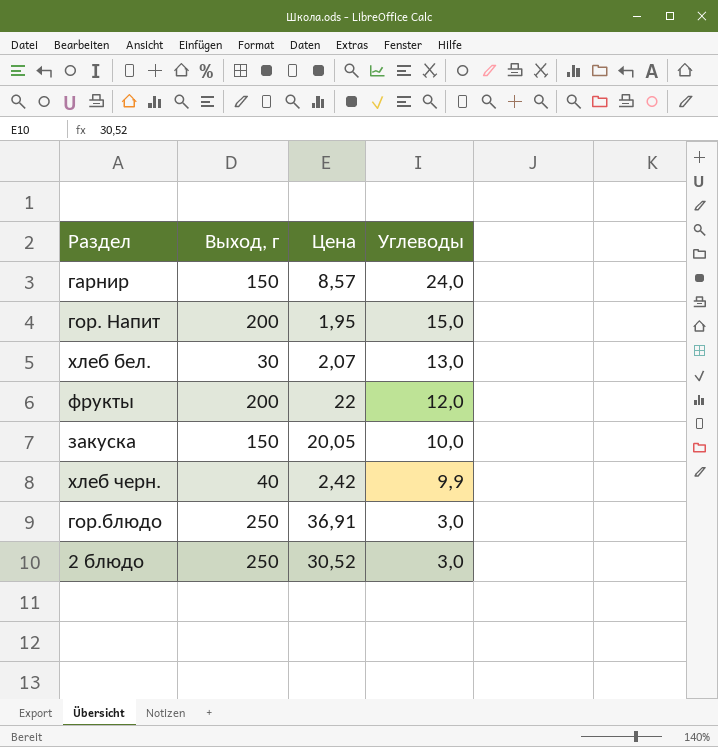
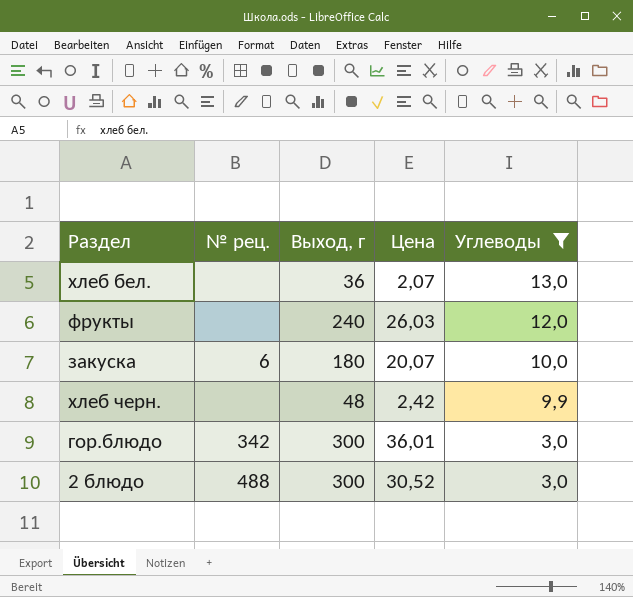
filter: none -> Углеводы <= 13,0
column № рец. | position: none -> 2
хлеб бел. | Выход, г: 30 -> 36
фрукты | Выход, г: 200 -> 240
фрукты | Цена: 22 -> 26,03
закуска | Выход, г: 150 -> 180
закуска | Цена: 20,05 -> 20,07
хлеб черн. | Выход, г: 40 -> 48
гор.блюдо | Выход, г: 250 -> 300
гор.блюдо | Цена: 36,91 -> 36,01
2 блюдо | Выход, г: 250 -> 300

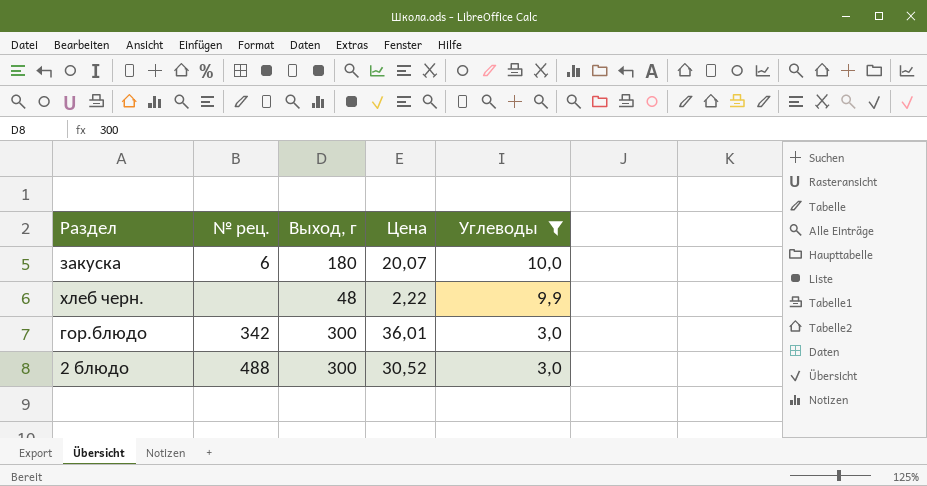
row хлеб бел.: none | 36 | 2,07 | 13,0 -> none
row фрукты: none | 240 | 26,03 | 12,0 -> none
хлеб черн. | Цена: 2,42 -> 2,22

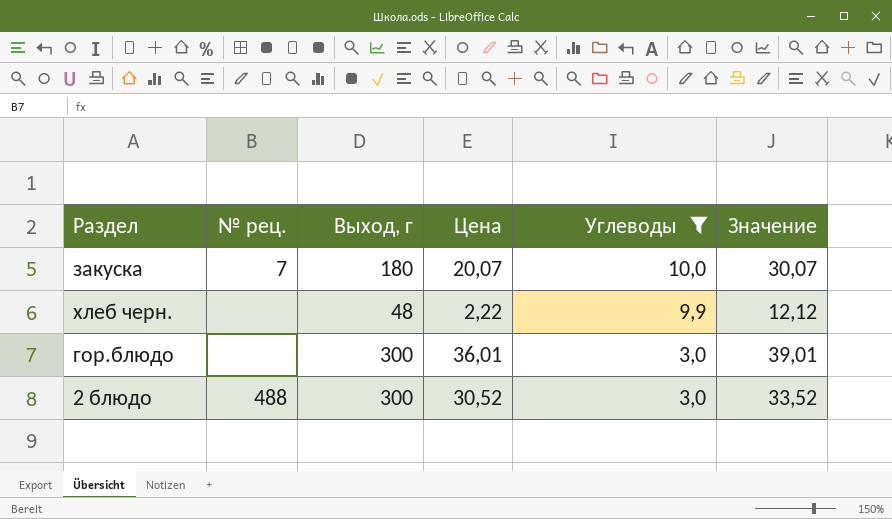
column Значение | formula: none -> [Цена] + [Углеводы]
закуска | № рец.: 6 -> 7
гор.блюдо | № рец.: 342 -> none

